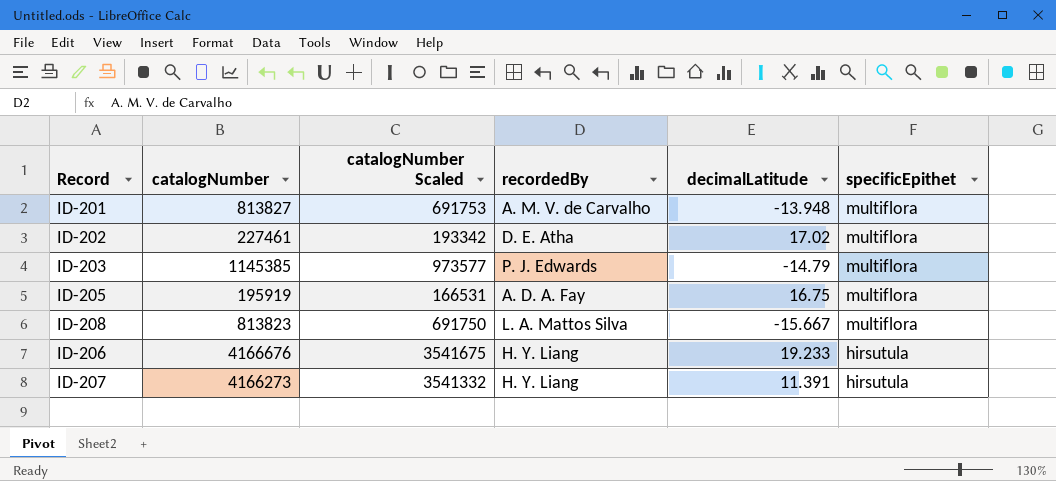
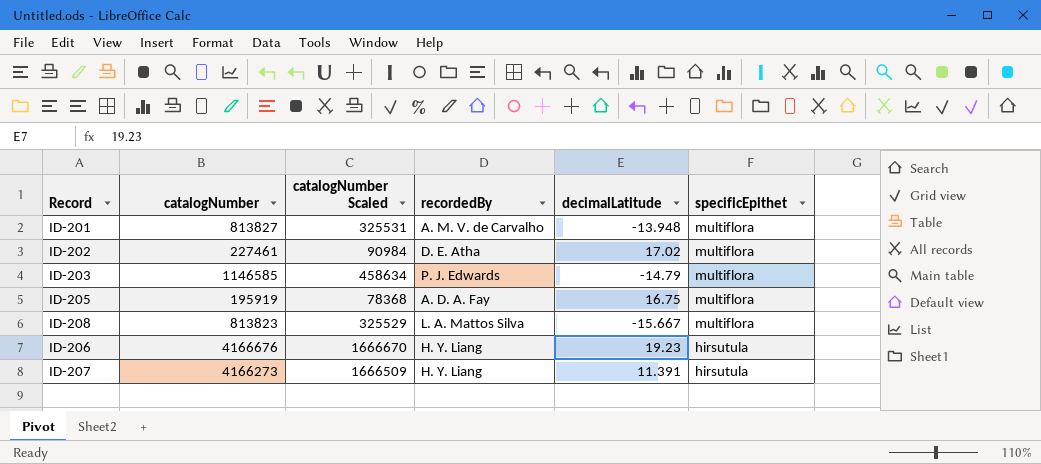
column catalogNumber Scaled | formula: [catalogNumber] * 0.85 -> [catalogNumber] * 0.4
ID-203 | catalogNumber: 1145385 -> 1146585
ID-206 | decimalLatitude: 19.233 -> 19.23

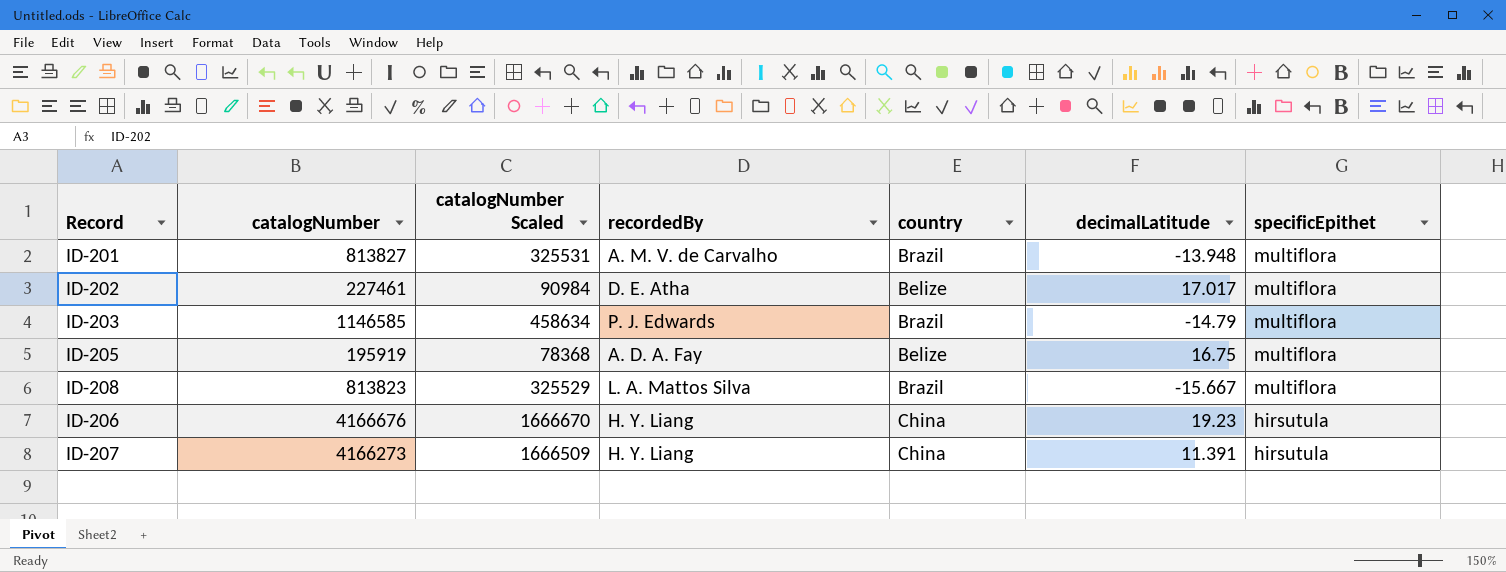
column country | position: none -> 5
ID-202 | decimalLatitude: 17.02 -> 17.017

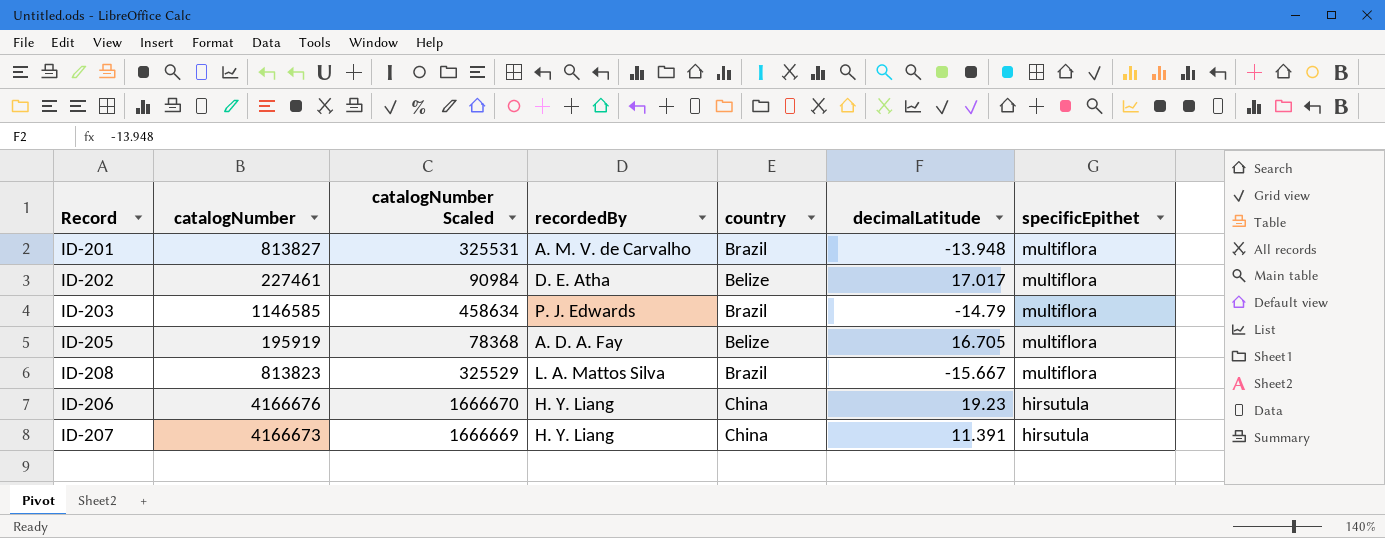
ID-205 | decimalLatitude: 16.75 -> 16.705
ID-207 | catalogNumber: 4166273 -> 4166673
ID-207 | catalogNumber Scaled: 1666509 -> 1666669

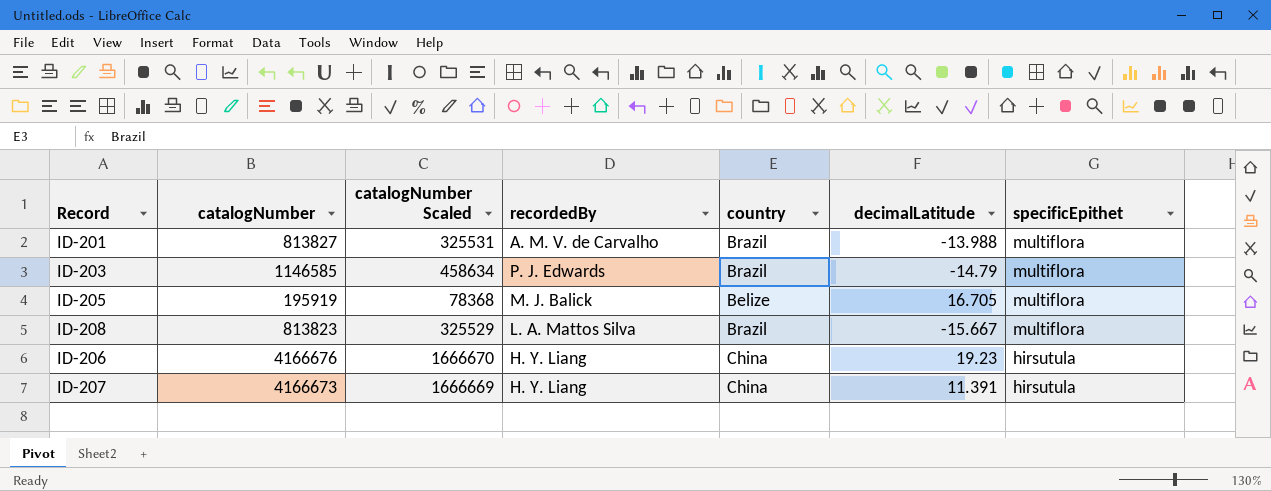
row ID-202: 227461 | 90984 | D. E. Atha | Belize | 17.017 | multiflora -> none
ID-201 | decimalLatitude: -13.948 -> -13.988
ID-205 | recordedBy: A. D. A. Fay -> M. J. Balick

